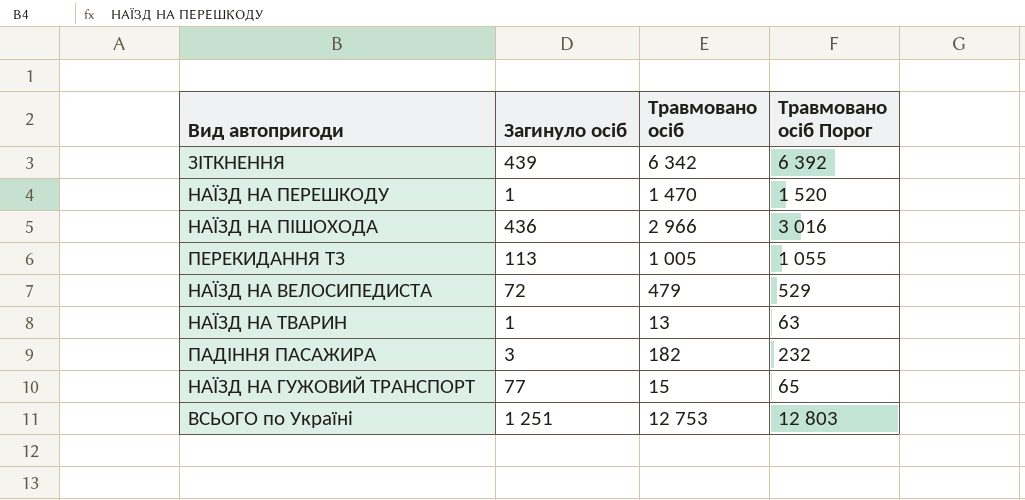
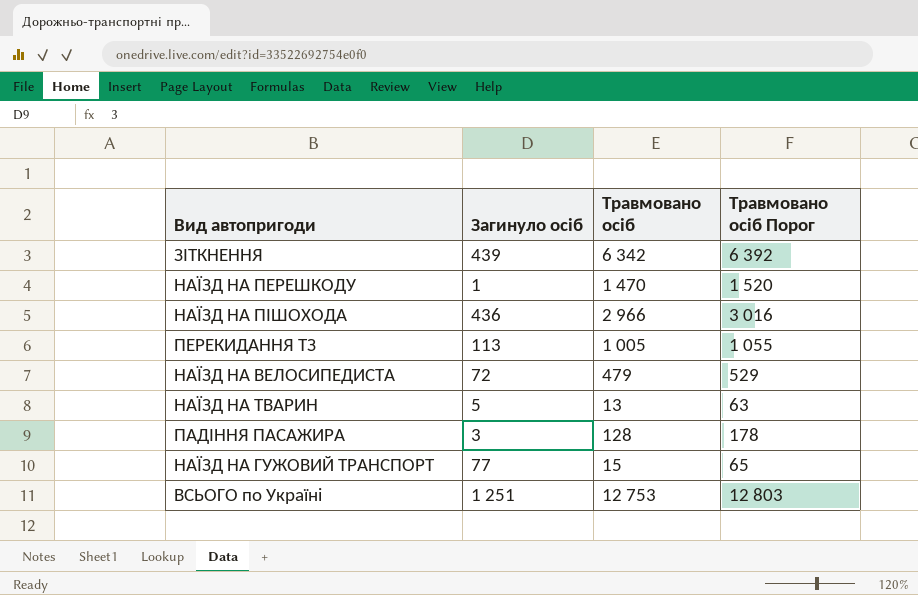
НАЇЗД НА ТВАРИН | Загинуло осіб: 1 -> 5
ПАДІННЯ ПАСАЖИРА | Травмовано осіб: 182 -> 128
ПАДІННЯ ПАСАЖИРА | Травмовано осіб Порог: 232 -> 178

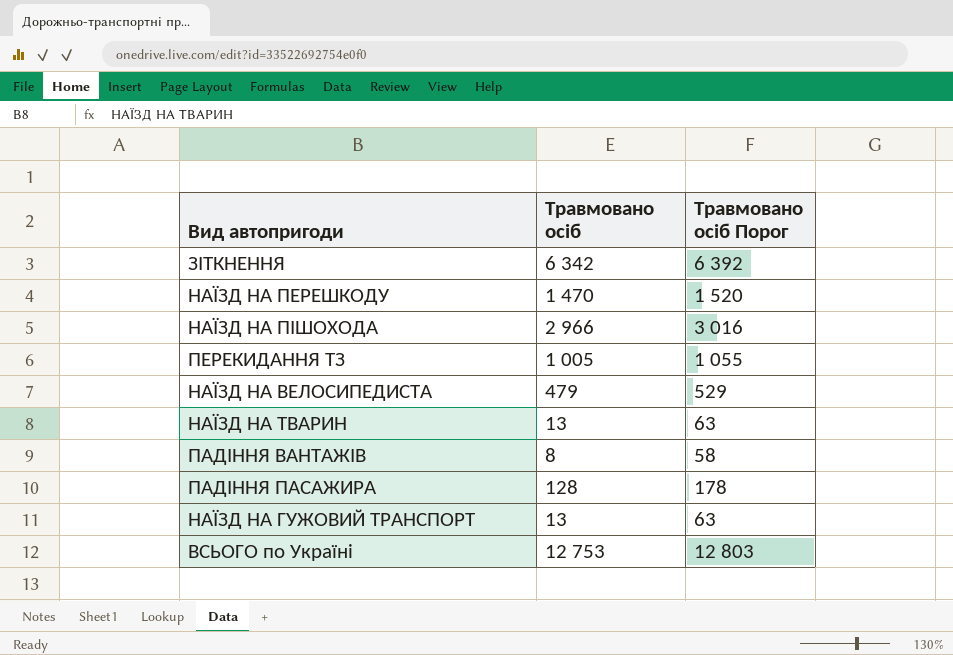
column Загинуло осіб | position: 2 -> none
row ПАДІННЯ ВАНТАЖІВ: none -> 8 | 58
НАЇЗД НА ГУЖОВИЙ ТРАНСПОРТ | Травмовано осіб: 15 -> 13
НАЇЗД НА ГУЖОВИЙ ТРАНСПОРТ | Травмовано осіб Порог: 65 -> 63

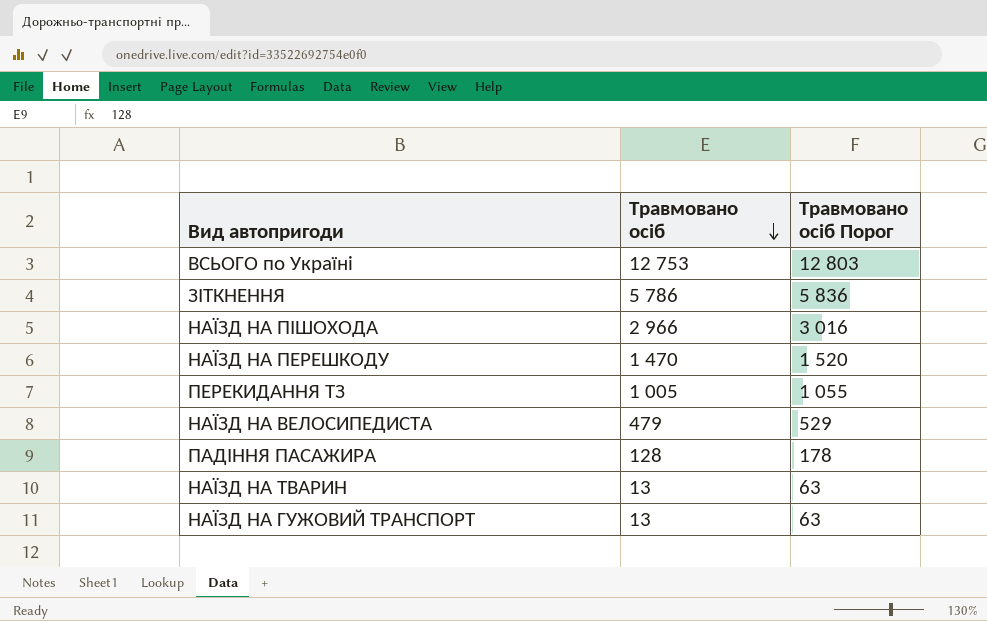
row order: none -> Травмовано осіб descending
row ПАДІННЯ ВАНТАЖІВ: 8 | 58 -> none
ЗІТКНЕННЯ | Травмовано осіб: 6 342 -> 5 786
ЗІТКНЕННЯ | Травмовано осіб Порог: 6 392 -> 5 836

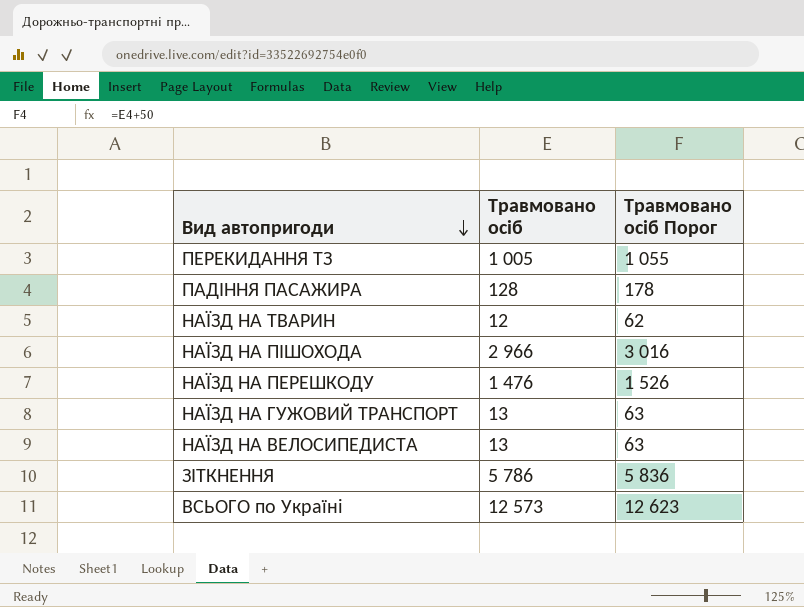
row order: Травмовано осіб descending -> Вид автопригоди descending
НАЇЗД НА ТВАРИН | Травмовано осіб: 13 -> 12
НАЇЗД НА ТВАРИН | Травмовано осіб Порог: 63 -> 62
НАЇЗД НА ПЕРЕШКОДУ | Травмовано осіб: 1 470 -> 1 476
НАЇЗД НА ПЕРЕШКОДУ | Травмовано осіб Порог: 1 520 -> 1 526
НАЇЗД НА ВЕЛОСИПЕДИСТА | Травмовано осіб: 479 -> 13
НАЇЗД НА ВЕЛОСИПЕДИСТА | Травмовано осіб Порог: 529 -> 63
ВСЬОГО по Україні | Травмовано осіб: 12 753 -> 12 573
ВСЬОГО по Україні | Травмовано осіб Порог: 12 803 -> 12 623

